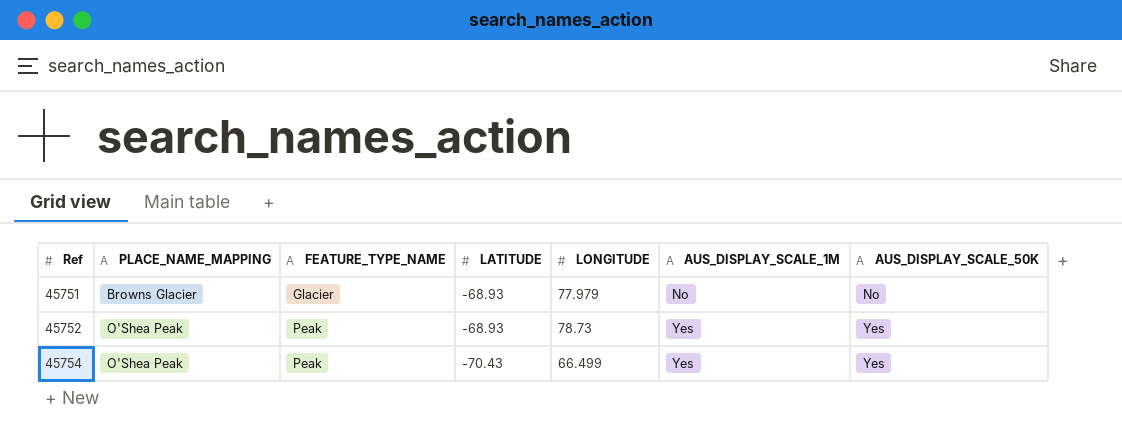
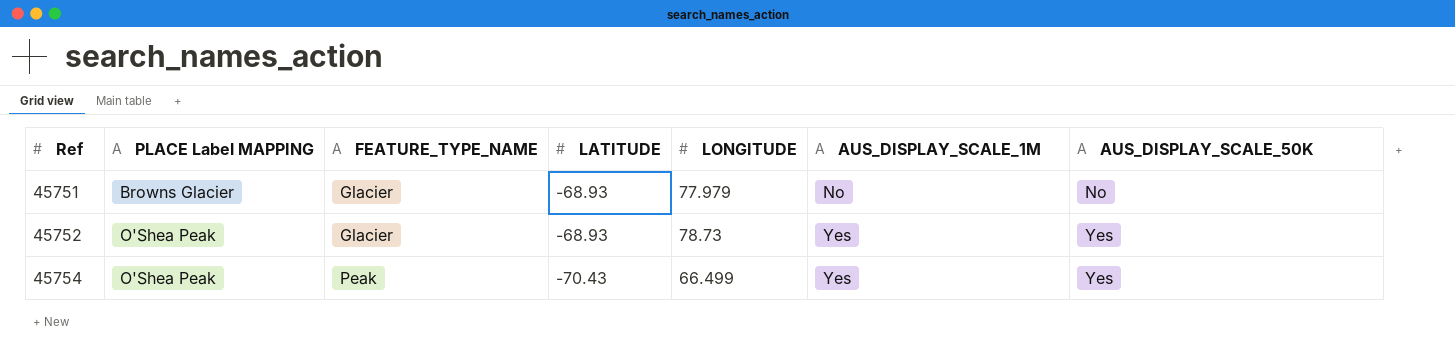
column name: PLACE_NAME_MAPPING -> PLACE Label MAPPING
45752 | FEATURE_TYPE_NAME: Peak -> Glacier

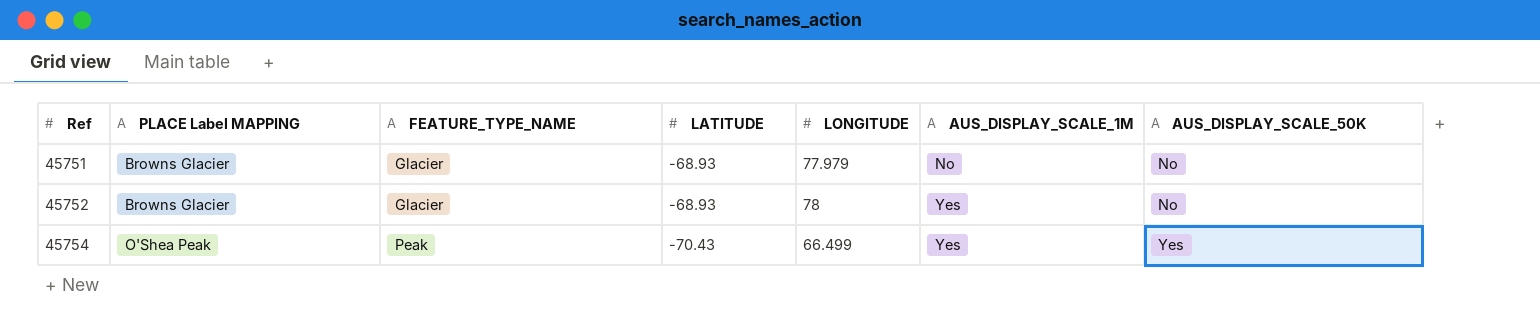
45752 | PLACE Label MAPPING: O'Shea Peak -> Browns Glacier
45752 | LONGITUDE: 78.73 -> 78
45752 | AUS_DISPLAY_SCALE_50K: Yes -> No

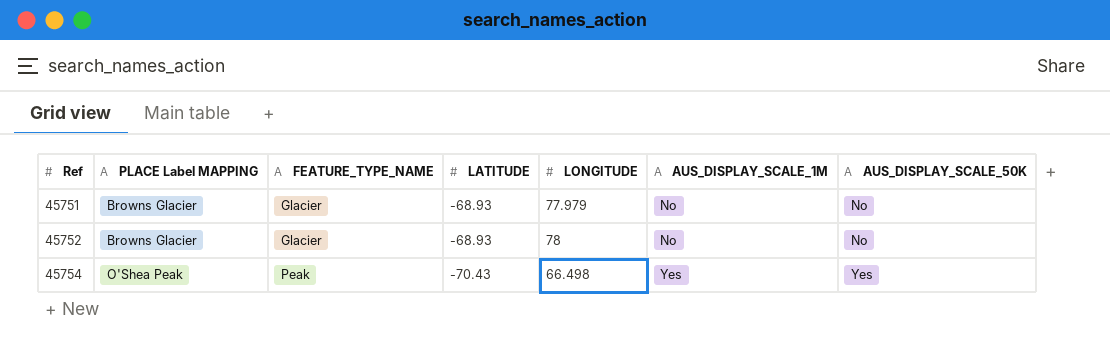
45752 | AUS_DISPLAY_SCALE_1M: Yes -> No
45754 | LONGITUDE: 66.499 -> 66.498

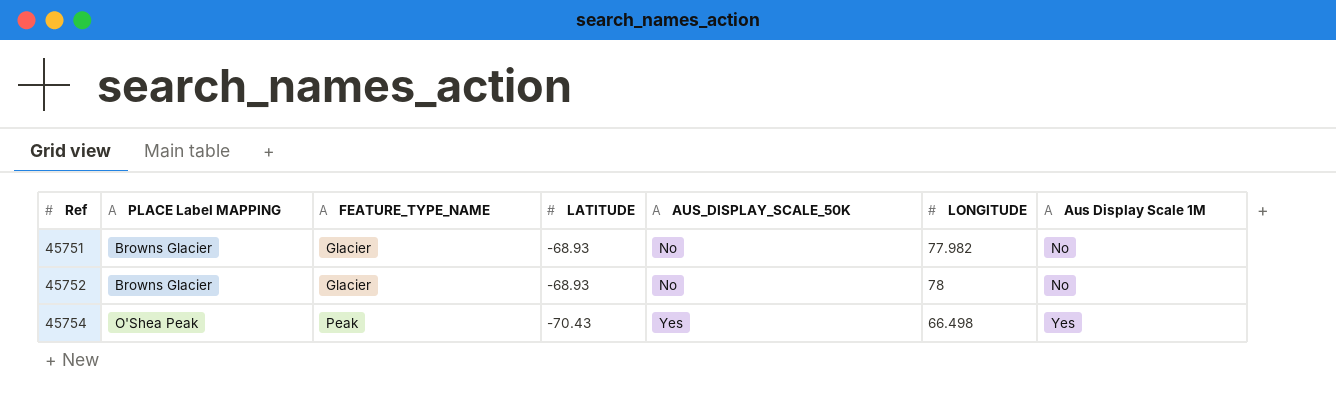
column AUS_DISPLAY_SCALE_50K | position: 7 -> 5
column name: AUS_DISPLAY_SCALE_1M -> Aus Display Scale 1M
45751 | LONGITUDE: 77.979 -> 77.982

